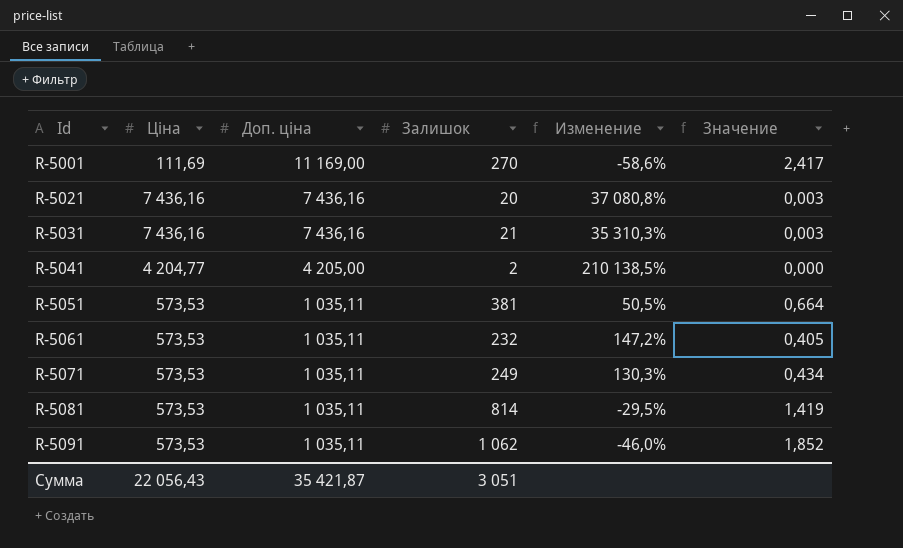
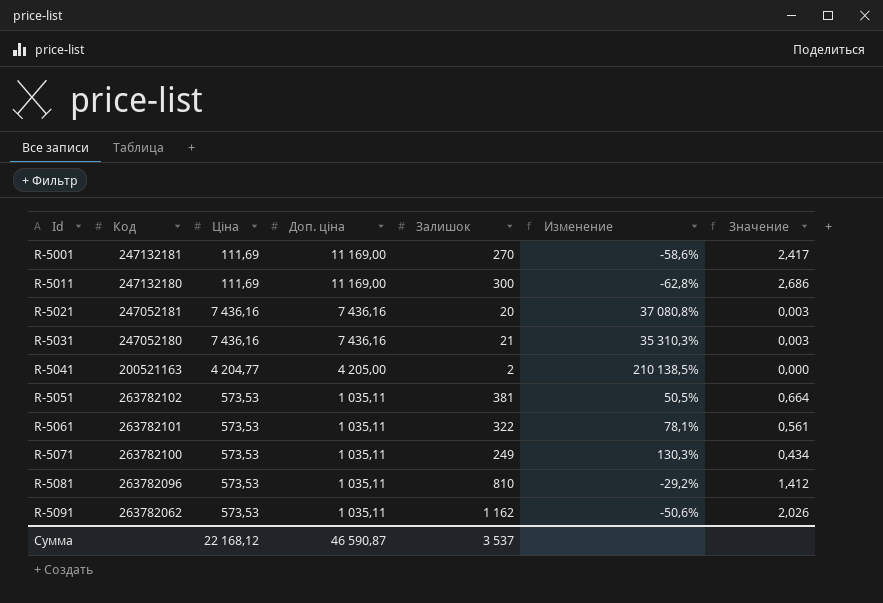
column Код | position: none -> 2
row R-5011: none -> 247132180 | 111,69 | 11 169,00 | 300 | -62,8% | 2,686
R-5061 | Залишок: 232 -> 322
R-5061 | Изменение: 147,2% -> 78,1%
R-5061 | Значение: 0,405 -> 0,561
R-5081 | Залишок: 814 -> 810
R-5081 | Изменение: -29,5% -> -29,2%
R-5081 | Значение: 1,419 -> 1,412
R-5091 | Залишок: 1 062 -> 1 162
R-5091 | Изменение: -46,0% -> -50,6%
R-5091 | Значение: 1,852 -> 2,026
Сумма | Ціна: 22 056,43 -> 22 168,12
Сумма | Доп. ціна: 35 421,87 -> 46 590,87
Сумма | Залишок: 3 051 -> 3 537

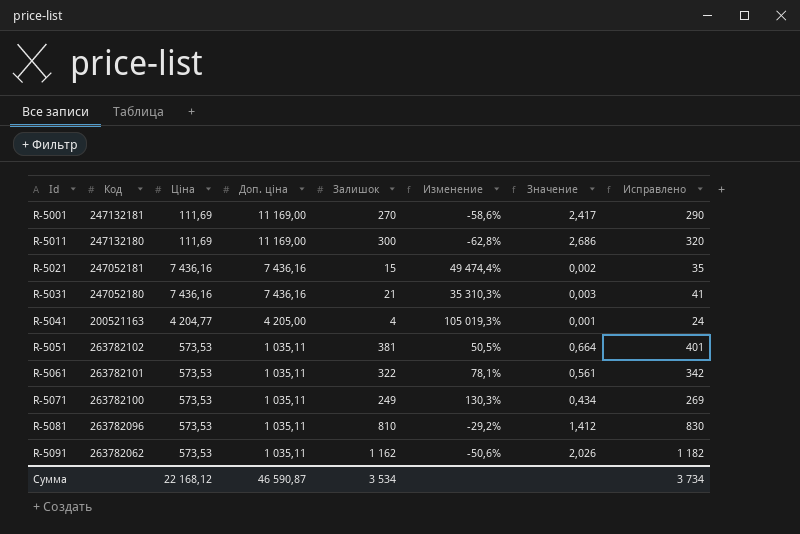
column Исправлено | formula: none -> [Залишок] + 20
R-5021 | Залишок: 20 -> 15
R-5021 | Изменение: 37 080,8% -> 49 474,4%
R-5021 | Значение: 0,003 -> 0,002
R-5041 | Залишок: 2 -> 4
R-5041 | Изменение: 210 138,5% -> 105 019,3%
R-5041 | Значение: 0,000 -> 0,001
Сумма | Залишок: 3 537 -> 3 534

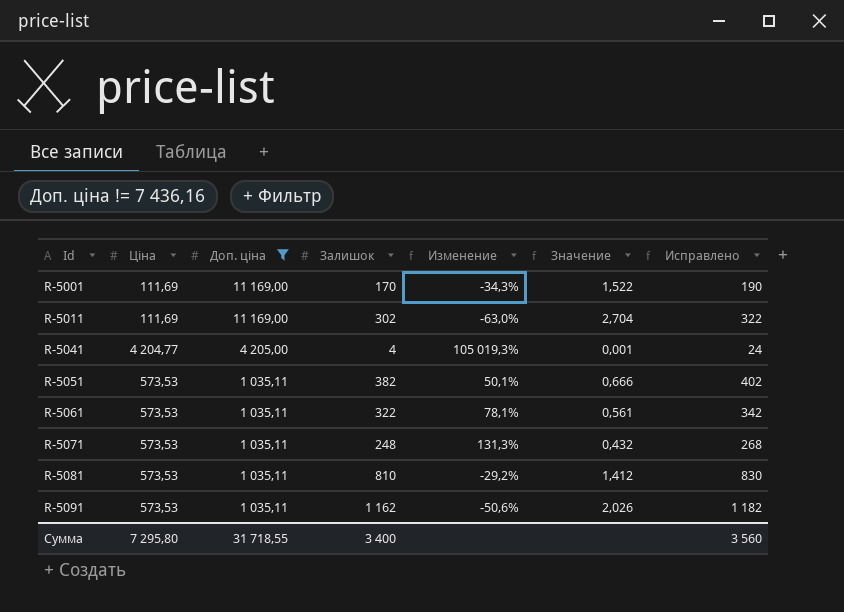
filter: none -> Доп. ціна != 7 436,16
column Код | position: 2 -> none
R-5001 | Залишок: 270 -> 170
R-5001 | Изменение: -58,6% -> -34,3%
R-5001 | Значение: 2,417 -> 1,522
R-5001 | Исправлено: 290 -> 190
R-5011 | Залишок: 300 -> 302
R-5011 | Изменение: -62,8% -> -63,0%
R-5011 | Значение: 2,686 -> 2,704
R-5011 | Исправлено: 320 -> 322
R-5051 | Залишок: 381 -> 382
R-5051 | Изменение: 50,5% -> 50,1%
R-5051 | Значение: 0,664 -> 0,666
R-5051 | Исправлено: 401 -> 402
R-5071 | Залишок: 249 -> 248
R-5071 | Изменение: 130,3% -> 131,3%
R-5071 | Значение: 0,434 -> 0,432
R-5071 | Исправлено: 269 -> 268
Сумма | Ціна: 22 168,12 -> 7 295,80
Сумма | Доп. ціна: 46 590,87 -> 31 718,55
Сумма | Залишок: 3 534 -> 3 400
Сумма | Исправлено: 3 734 -> 3 560

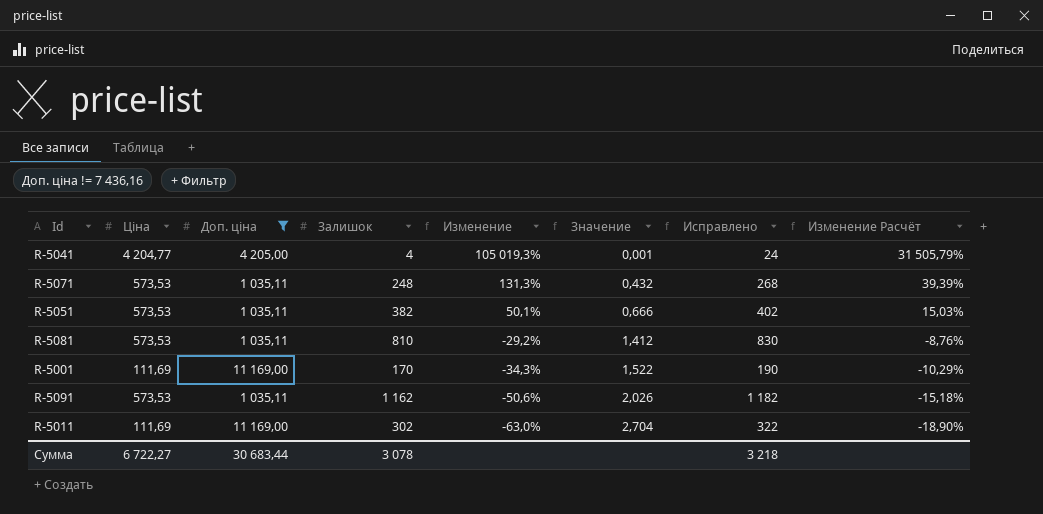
row order: Id ascending -> Изменение descending
column Изменение Расчёт | formula: none -> [Изменение] * 0,3
row R-5061: 573,53 | 1 035,11 | 322 | 78,1% | 0,561 | 342 -> none
Сумма | Ціна: 7 295,80 -> 6 722,27
Сумма | Доп. ціна: 31 718,55 -> 30 683,44
Сумма | Залишок: 3 400 -> 3 078
Сумма | Исправлено: 3 560 -> 3 218

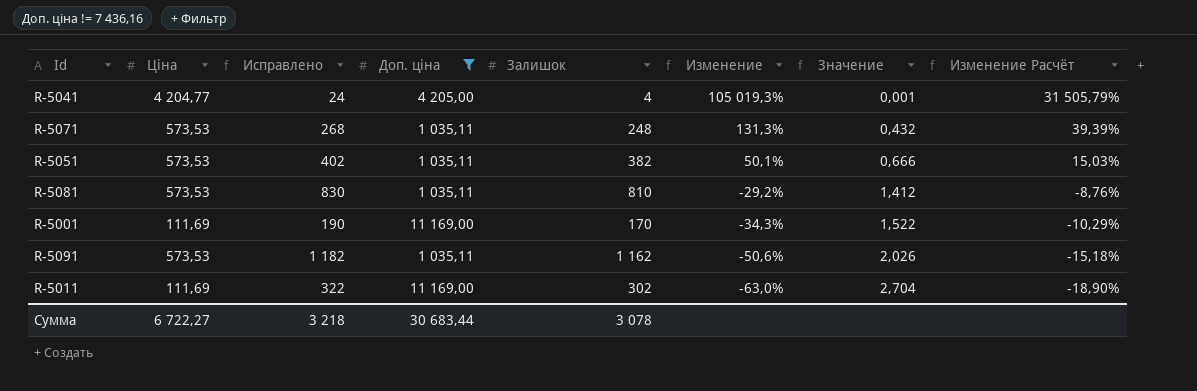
column Исправлено | position: 7 -> 3

